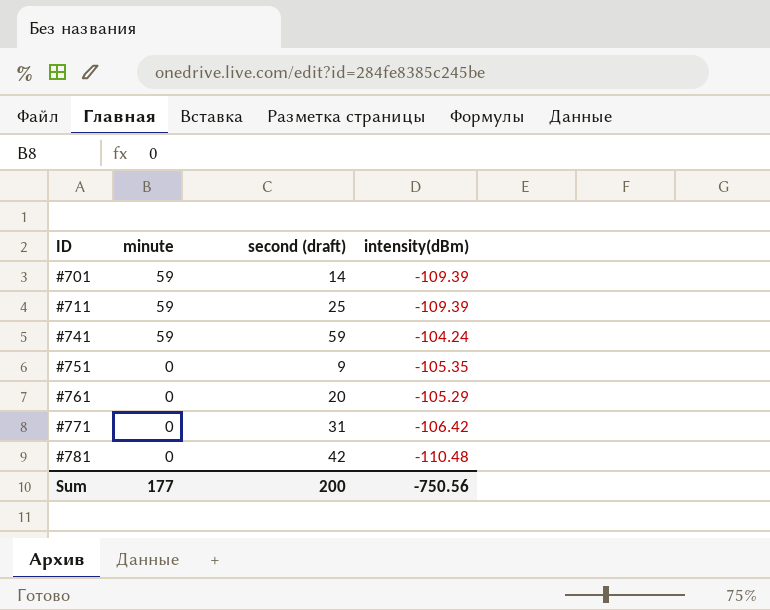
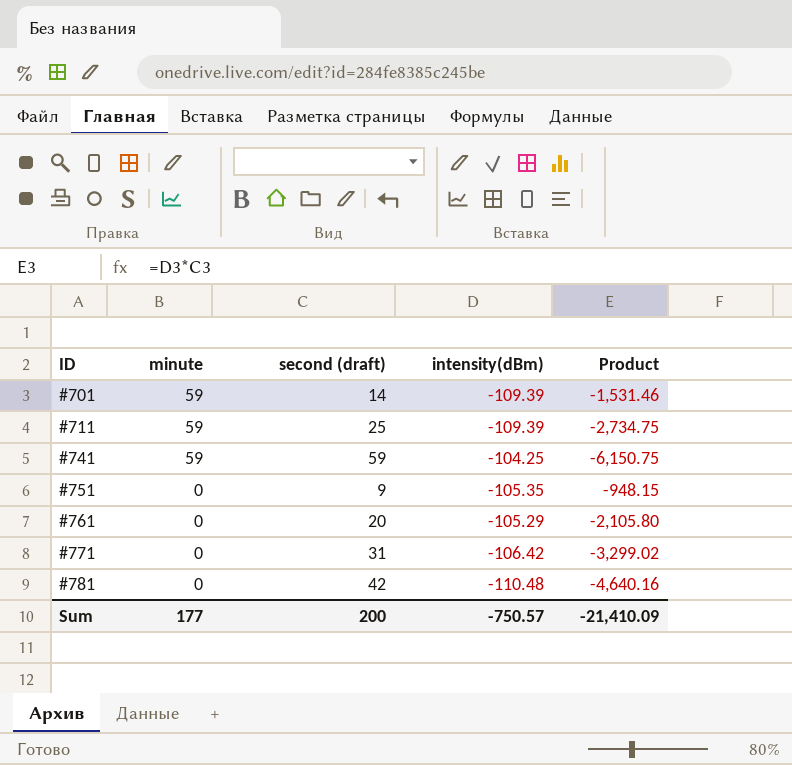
column Product | formula: none -> [second (draft)] * [intensity(dBm)]
#741 | intensity(dBm): -104.24 -> -104.25
Sum | intensity(dBm): -750.56 -> -750.57

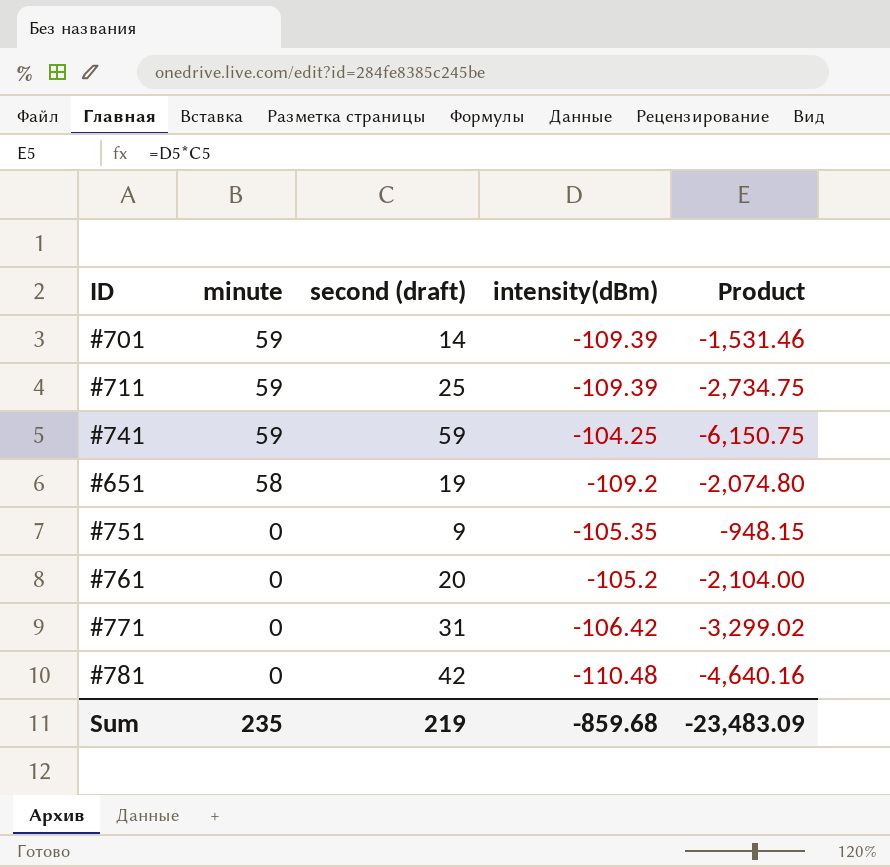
row #651: none -> 58 | 19 | -109.2 | -2,074.80
#761 | intensity(dBm): -105.29 -> -105.2
#761 | Product: -2,105.80 -> -2,104.00
Sum | minute: 177 -> 235
Sum | second (draft): 200 -> 219
Sum | intensity(dBm): -750.57 -> -859.68
Sum | Product: -21,410.09 -> -23,483.09

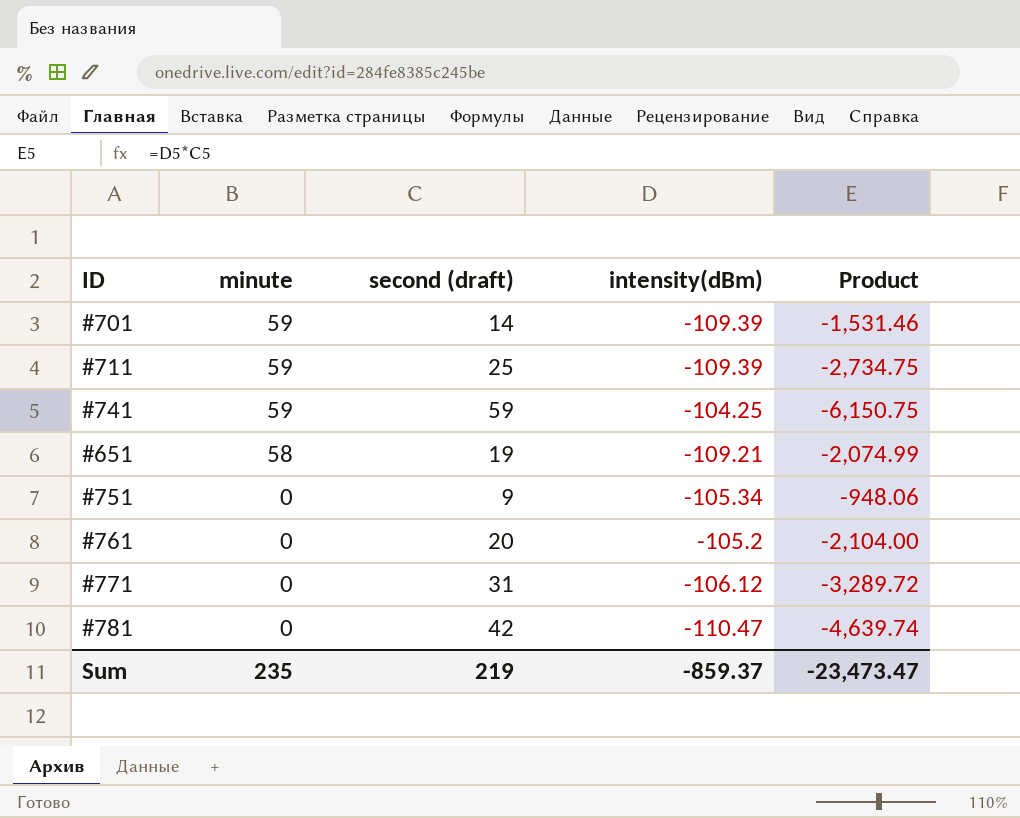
#651 | intensity(dBm): -109.2 -> -109.21
#651 | Product: -2,074.80 -> -2,074.99
#751 | intensity(dBm): -105.35 -> -105.34
#751 | Product: -948.15 -> -948.06
#771 | intensity(dBm): -106.42 -> -106.12
#771 | Product: -3,299.02 -> -3,289.72
#781 | intensity(dBm): -110.48 -> -110.47
#781 | Product: -4,640.16 -> -4,639.74
Sum | intensity(dBm): -859.68 -> -859.37
Sum | Product: -23,483.09 -> -23,473.47

